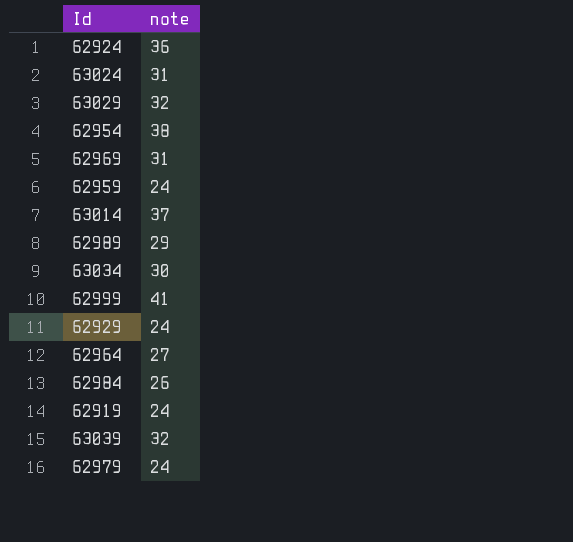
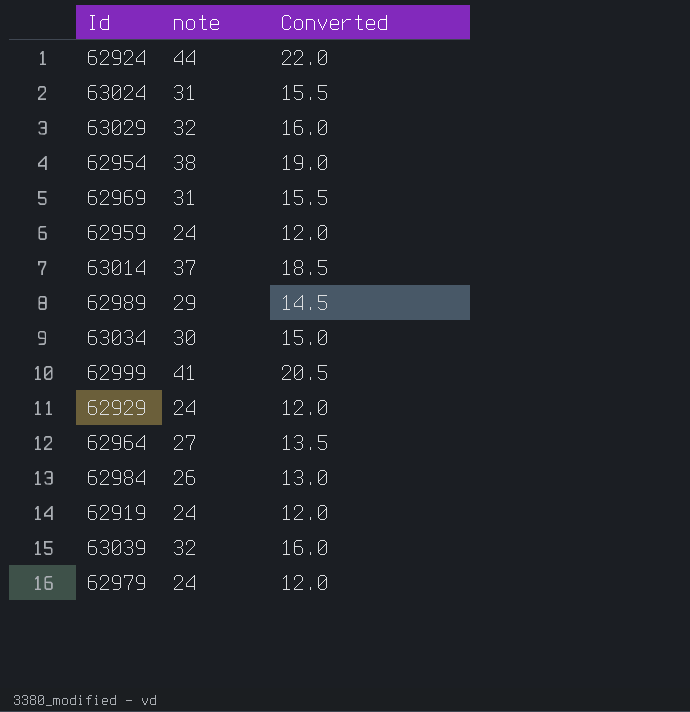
column Converted | formula: none -> [note] * 0.5
62924 | note: 36 -> 44

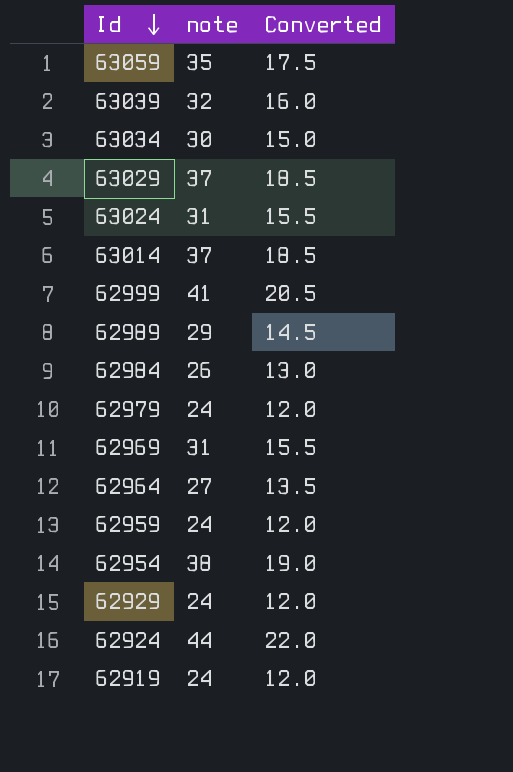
row order: none -> Id descending
row 63059: none -> 35 | 17.5
63029 | note: 32 -> 37
63029 | Converted: 16.0 -> 18.5

